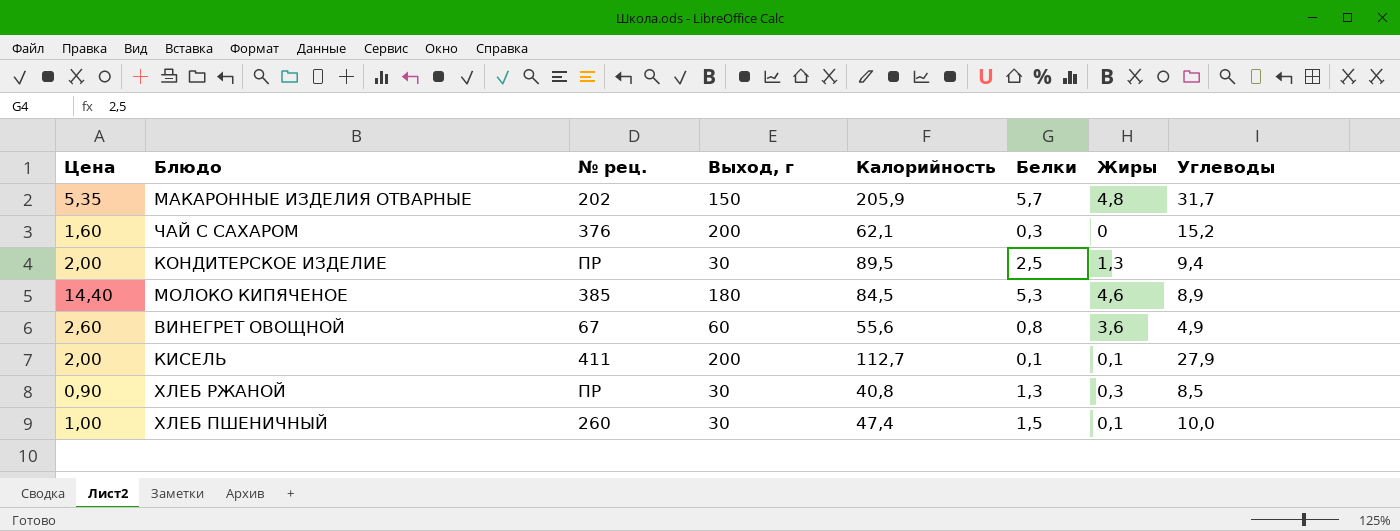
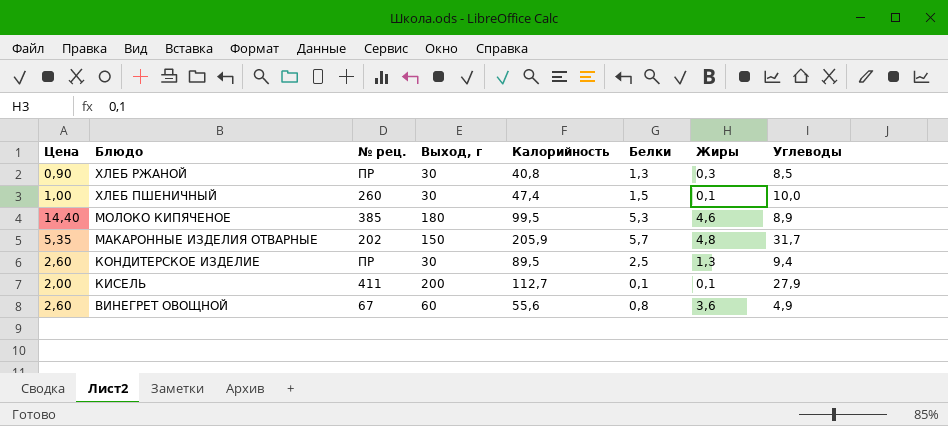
row order: none -> Блюдо descending
row ЧАЙ С САХАРОМ: 1,60 | 376 | 200 | 62,1 | 0,3 | 0 | 15,2 -> none
МОЛОКО КИПЯЧЕНОЕ | Калорийность: 84,5 -> 99,5
КОНДИТЕРСКОЕ ИЗДЕЛИЕ | Цена: 2,00 -> 2,60

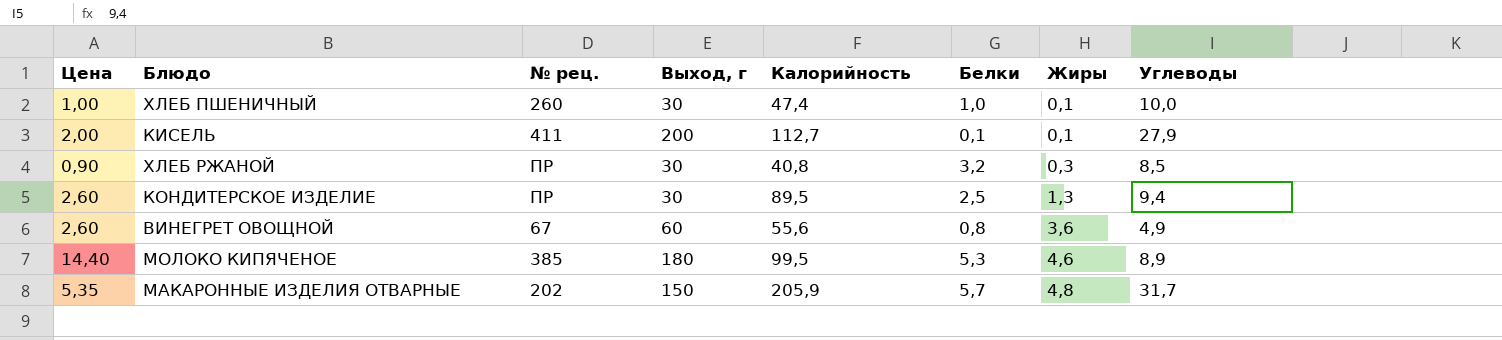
row order: Блюдо descending -> Жиры ascending
ХЛЕБ ПШЕНИЧНЫЙ | Белки: 1,5 -> 1,0
ХЛЕБ РЖАНОЙ | Белки: 1,3 -> 3,2

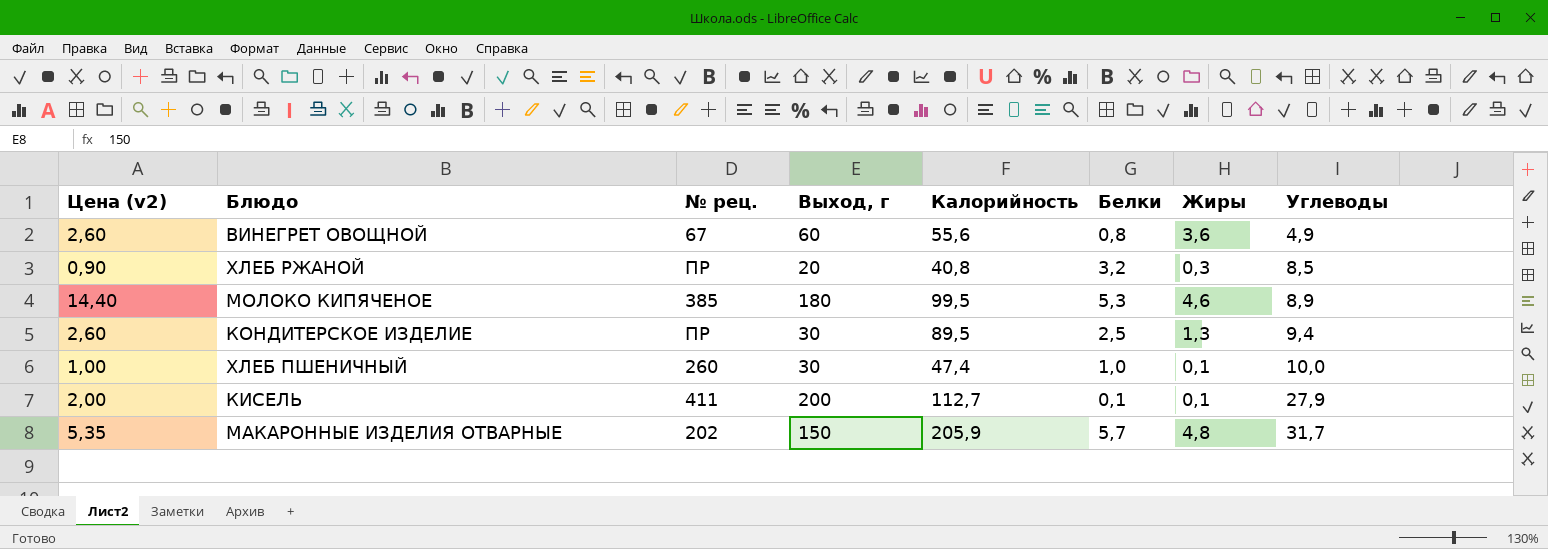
row order: Жиры ascending -> Углеводы ascending
column name: Цена -> Цена (v2)
ХЛЕБ РЖАНОЙ | Выход, г: 30 -> 20

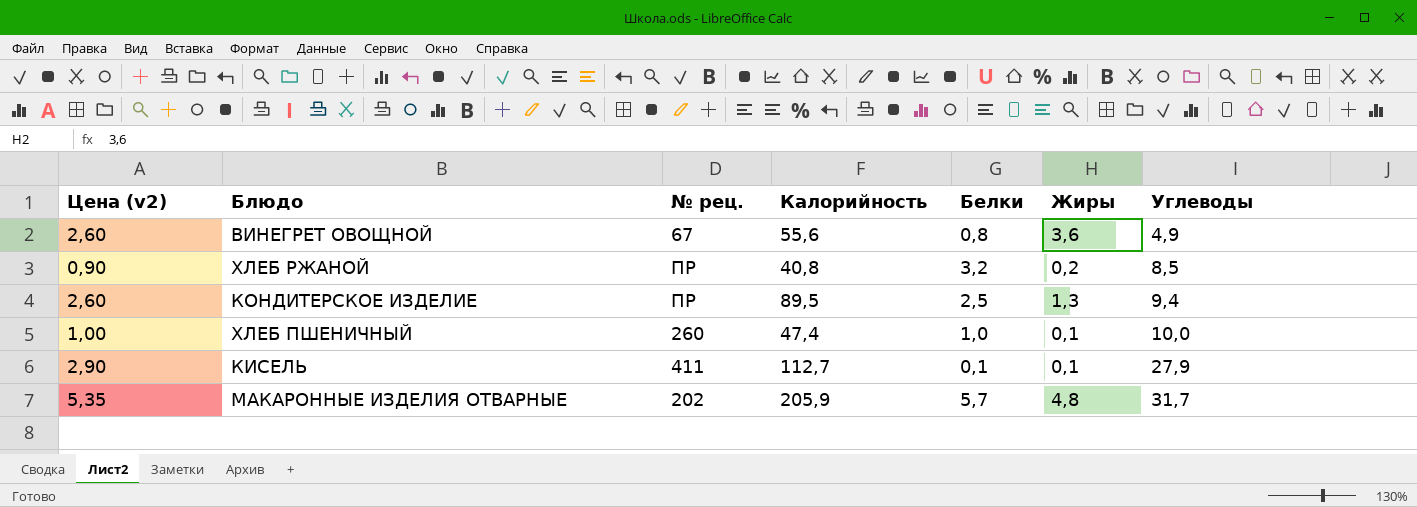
column Выход, г | position: 4 -> none
row МОЛОКО КИПЯЧЕНОЕ: 14,40 | 385 | 180 | 99,5 | 5,3 | 4,6 | 8,9 -> none
ХЛЕБ РЖАНОЙ | Жиры: 0,3 -> 0,2
КИСЕЛЬ | Цена (v2): 2,00 -> 2,90

